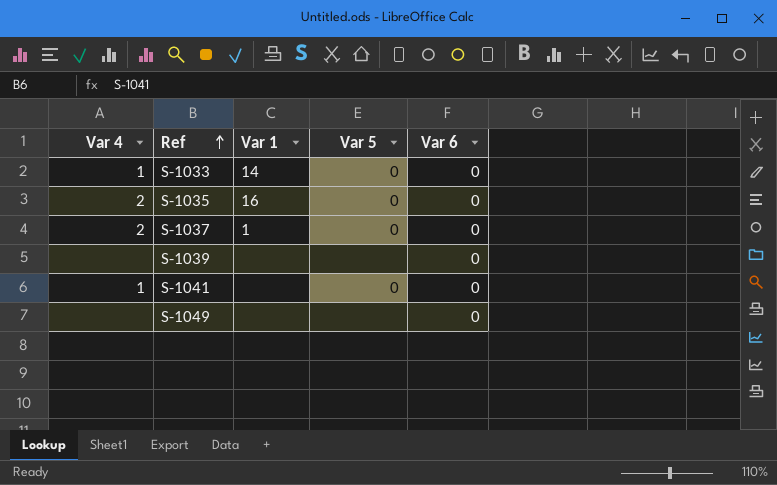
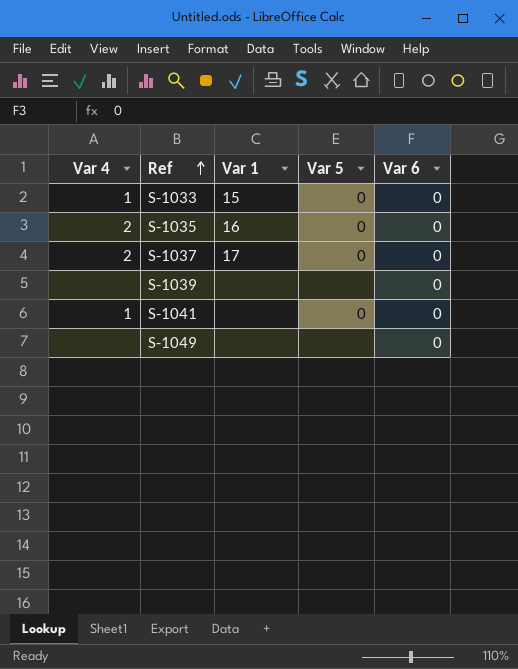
S-1033 | Var 1: 14 -> 15
S-1037 | Var 1: 1 -> 17

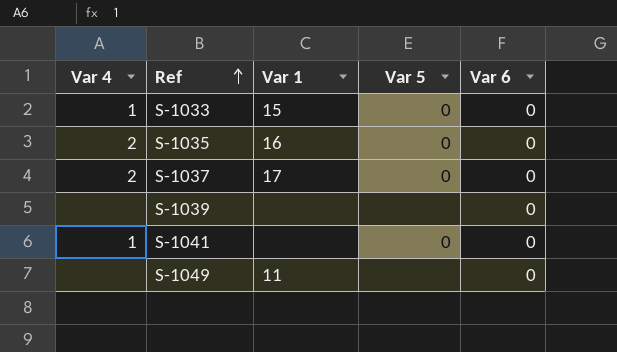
S-1049 | Var 1: none -> 11

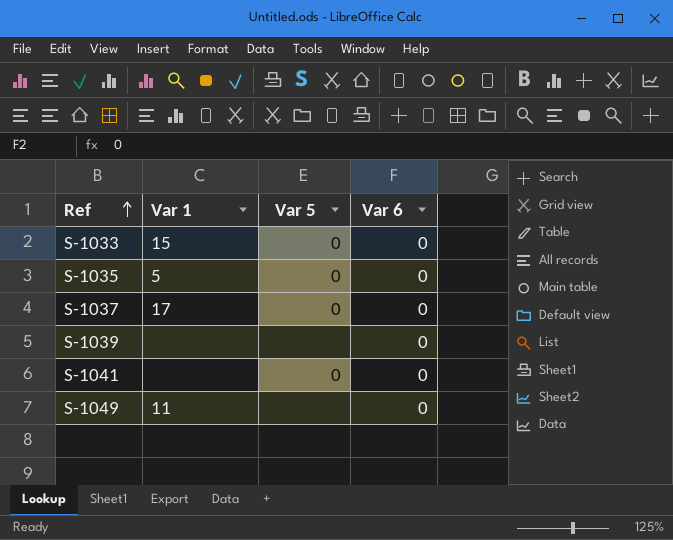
column Var 4 | position: 1 -> none
S-1035 | Var 1: 16 -> 5

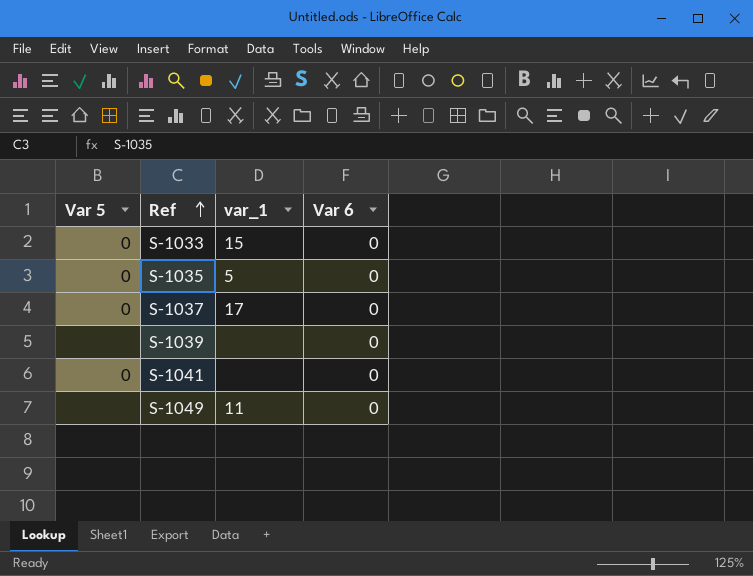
column Var 5 | position: 3 -> 1
column name: Var 1 -> var_1

